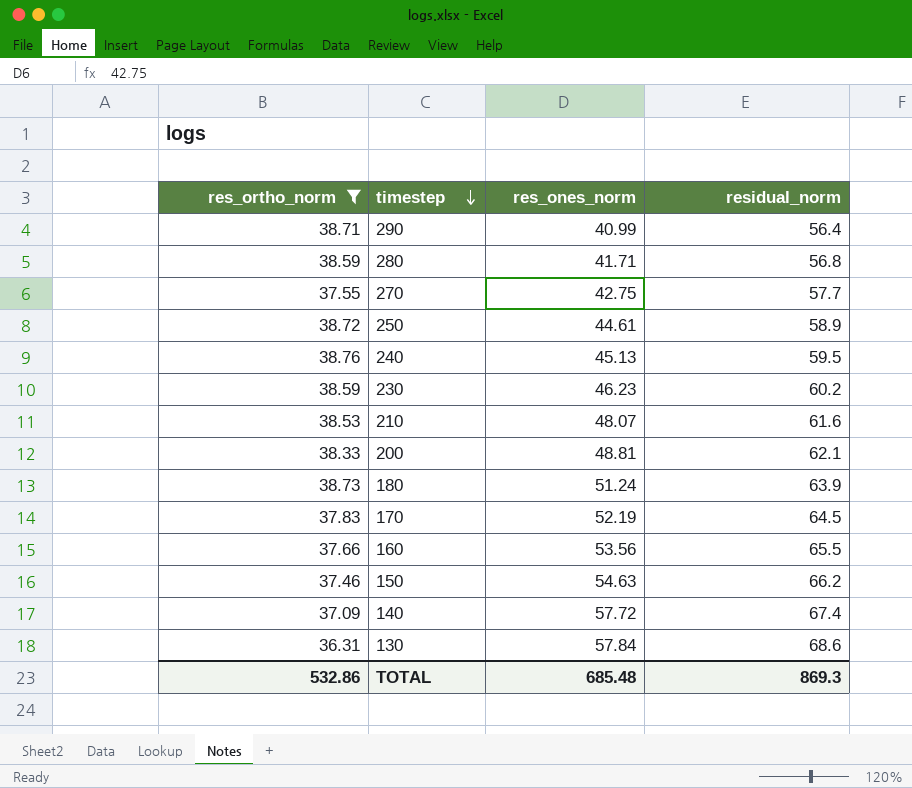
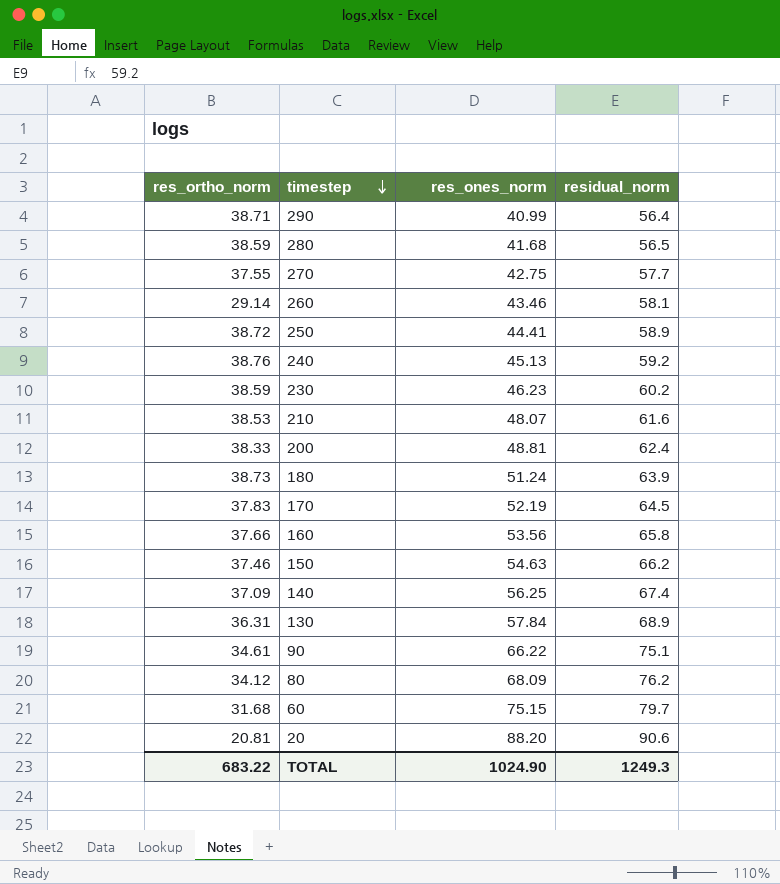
filter: res_ortho_norm >= 36.31 -> none
280 | res_ones_norm: 41.71 -> 41.68
280 | residual_norm: 56.8 -> 56.5
250 | res_ones_norm: 44.61 -> 44.41
240 | residual_norm: 59.5 -> 59.2
200 | residual_norm: 62.1 -> 62.4
160 | residual_norm: 65.5 -> 65.8
140 | res_ones_norm: 57.72 -> 56.25
130 | residual_norm: 68.6 -> 68.9
TOTAL | res_ortho_norm: 532.86 -> 683.22
TOTAL | res_ones_norm: 685.48 -> 1024.90
TOTAL | residual_norm: 869.3 -> 1249.3

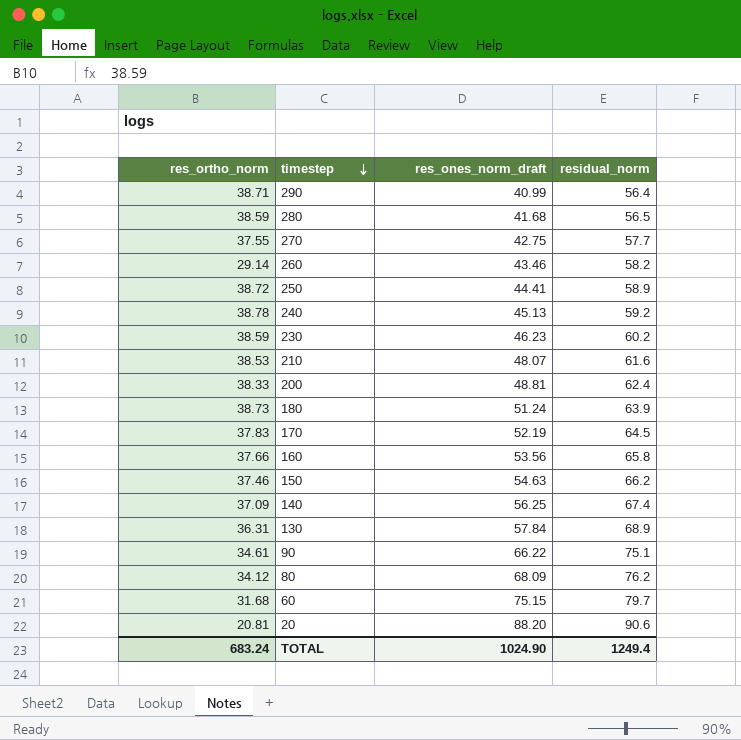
column name: res_ones_norm -> res_ones_norm_draft
260 | residual_norm: 58.1 -> 58.2
240 | res_ortho_norm: 38.76 -> 38.78
TOTAL | res_ortho_norm: 683.22 -> 683.24
TOTAL | residual_norm: 1249.3 -> 1249.4

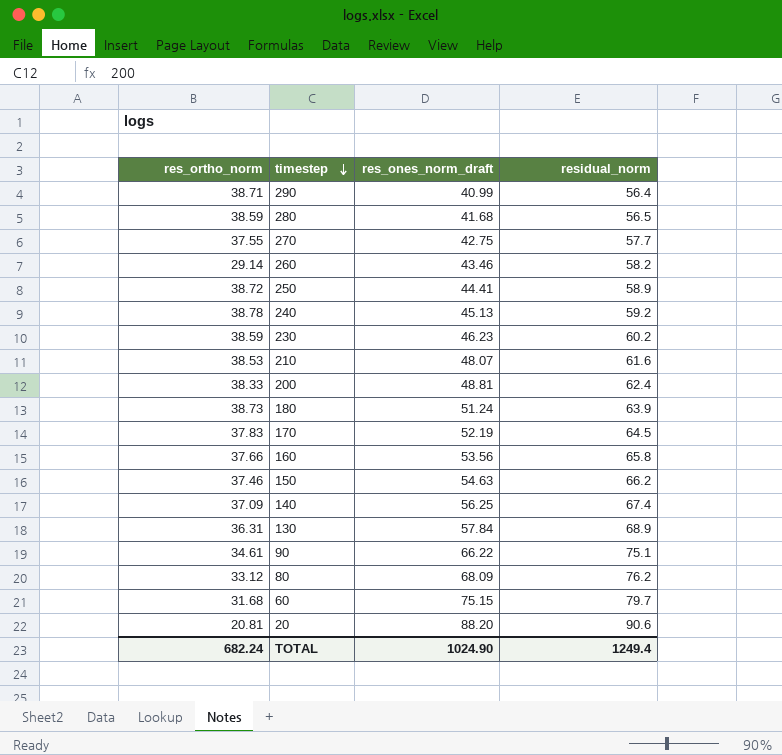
80 | res_ortho_norm: 34.12 -> 33.12
TOTAL | res_ortho_norm: 683.24 -> 682.24

